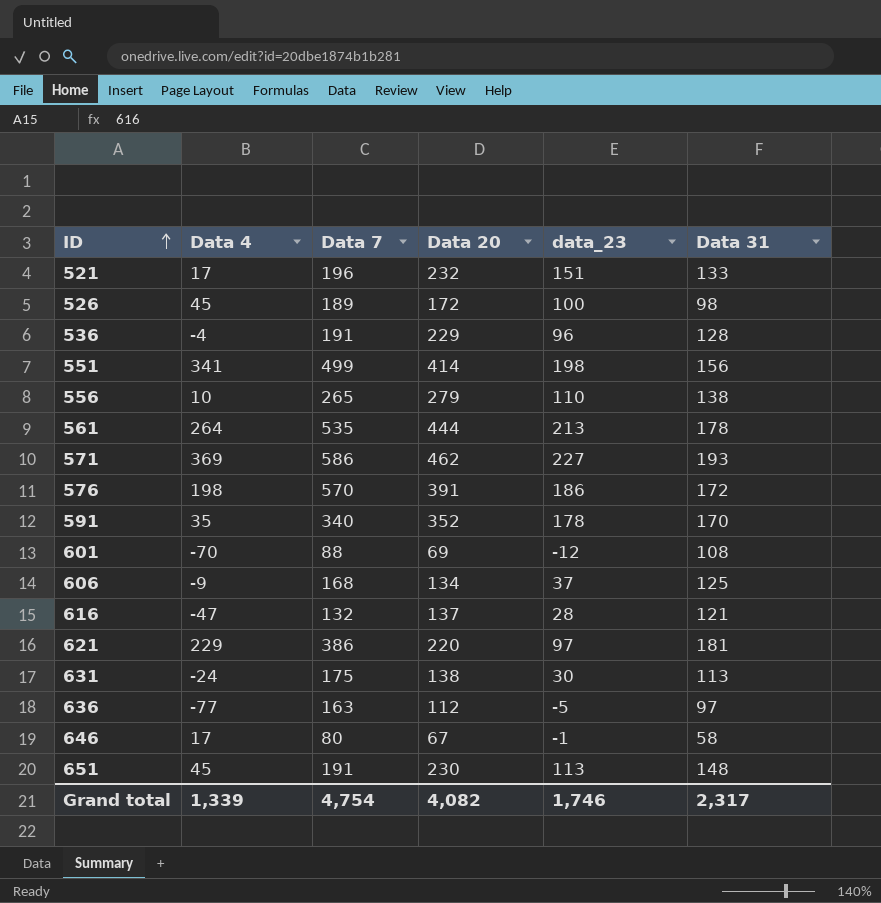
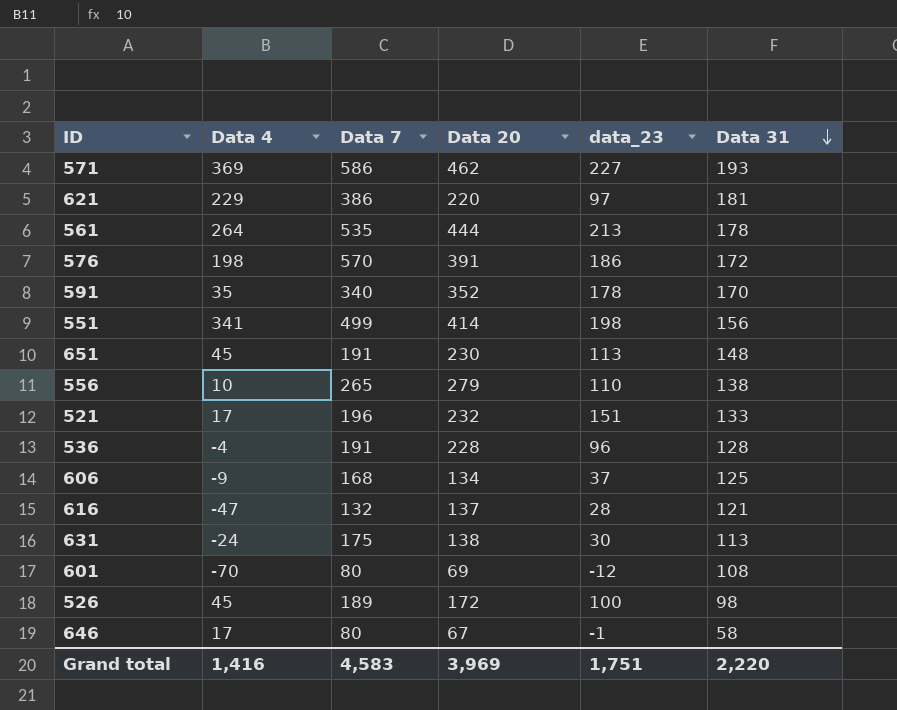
row order: ID ascending -> Data 31 descending
row 636: -77 | 163 | 112 | -5 | 97 -> none
536 | Data 20: 229 -> 228
601 | Data 7: 88 -> 80
Grand total | Data 4: 1,339 -> 1,416
Grand total | Data 7: 4,754 -> 4,583
Grand total | Data 20: 4,082 -> 3,969
Grand total | data_23: 1,746 -> 1,751
Grand total | Data 31: 2,317 -> 2,220

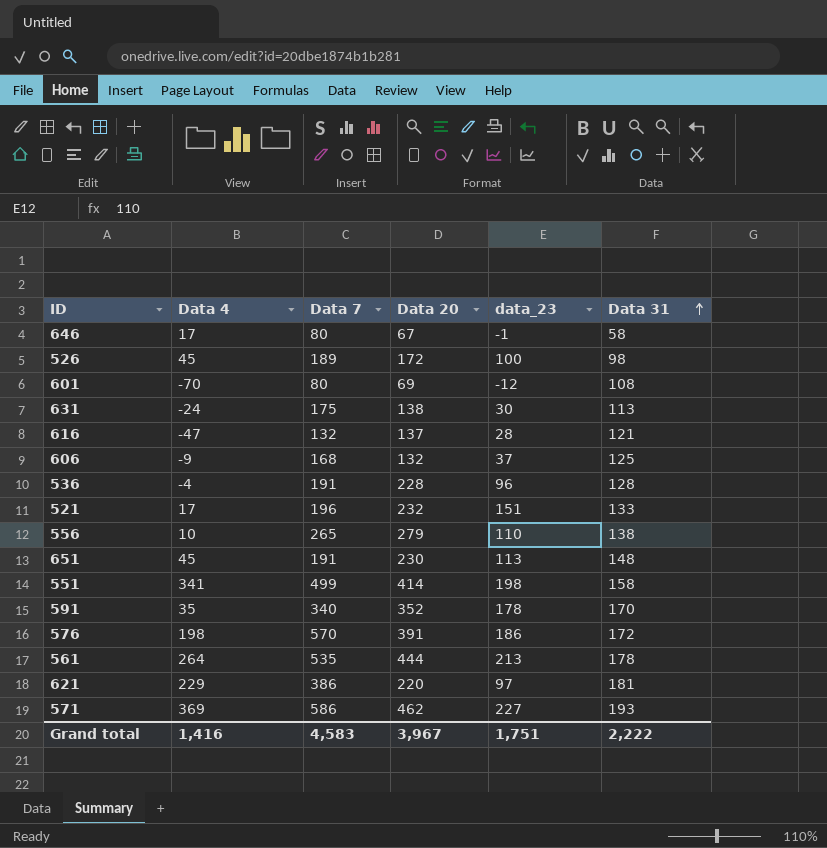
row order: Data 31 descending -> Data 31 ascending
606 | Data 20: 134 -> 132
551 | Data 31: 156 -> 158
Grand total | Data 20: 3,969 -> 3,967
Grand total | Data 31: 2,220 -> 2,222

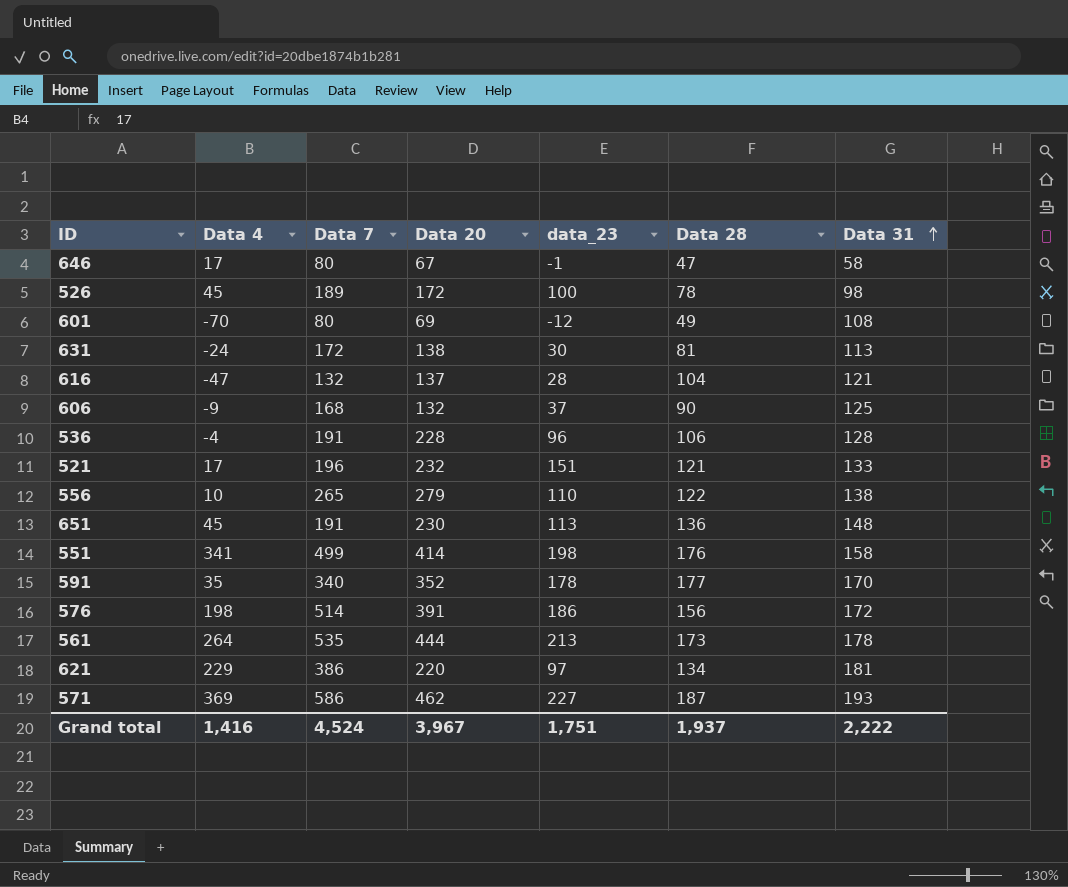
column Data 28 | position: none -> 6
631 | Data 7: 175 -> 172
576 | Data 7: 570 -> 514
Grand total | Data 7: 4,583 -> 4,524

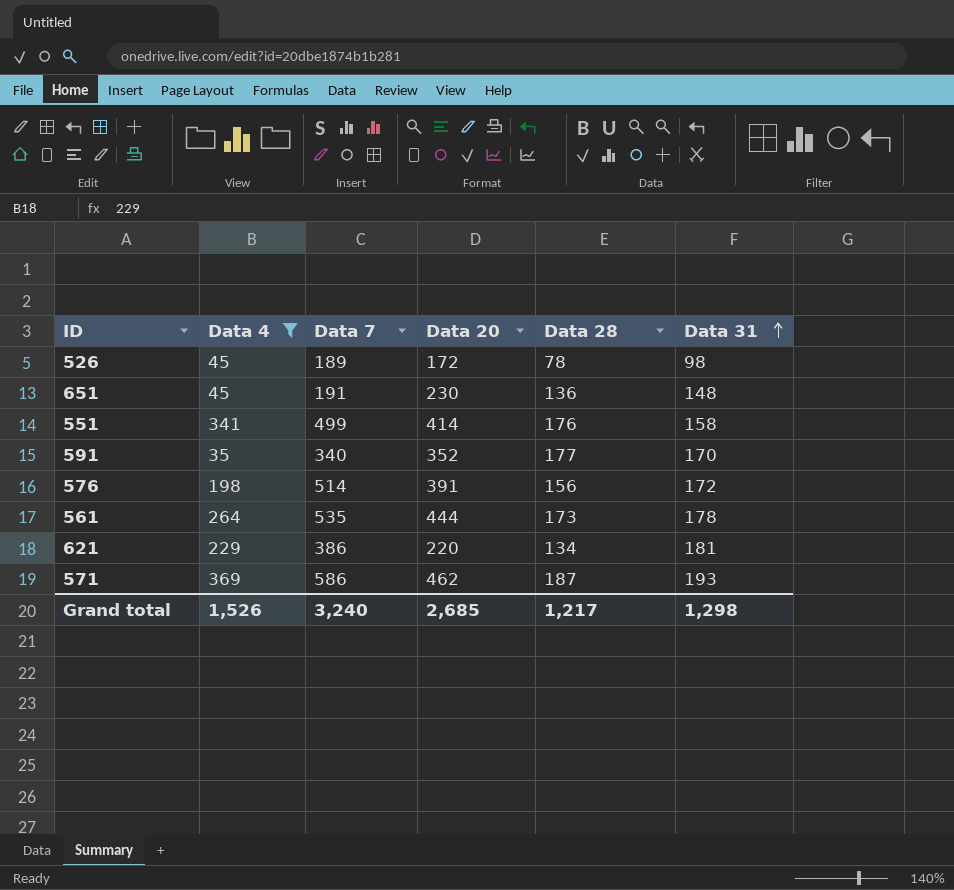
filter: none -> Data 4 >= 35
column data_23 | position: 5 -> none
Grand total | Data 4: 1,416 -> 1,526
Grand total | Data 7: 4,524 -> 3,240
Grand total | Data 20: 3,967 -> 2,685
Grand total | Data 28: 1,937 -> 1,217
Grand total | Data 31: 2,222 -> 1,298

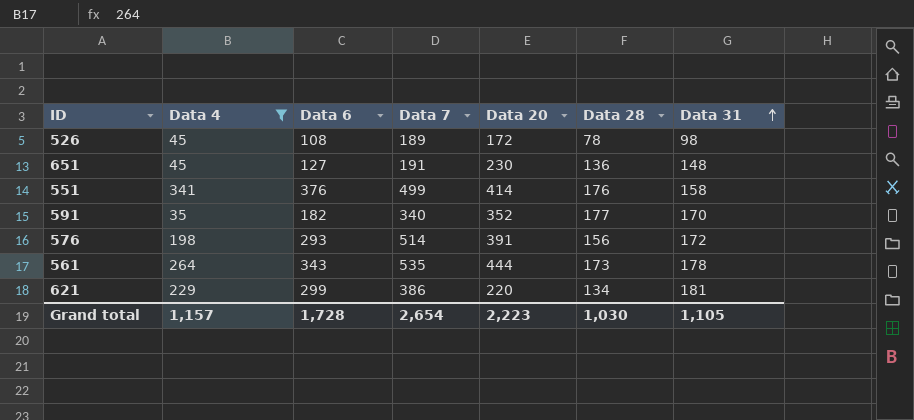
column Data 6 | position: none -> 3
row 571: 369 | 586 | 462 | 187 | 193 -> none
Grand total | Data 4: 1,526 -> 1,157
Grand total | Data 7: 3,240 -> 2,654
Grand total | Data 20: 2,685 -> 2,223
Grand total | Data 28: 1,217 -> 1,030
Grand total | Data 31: 1,298 -> 1,105

